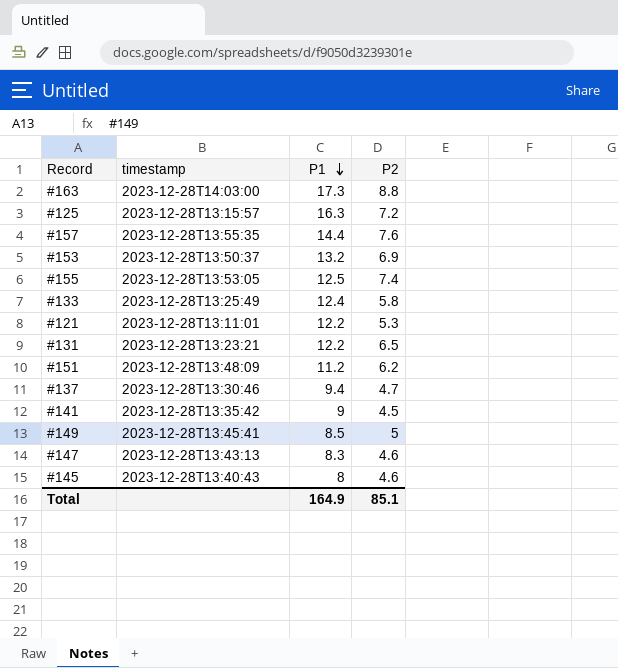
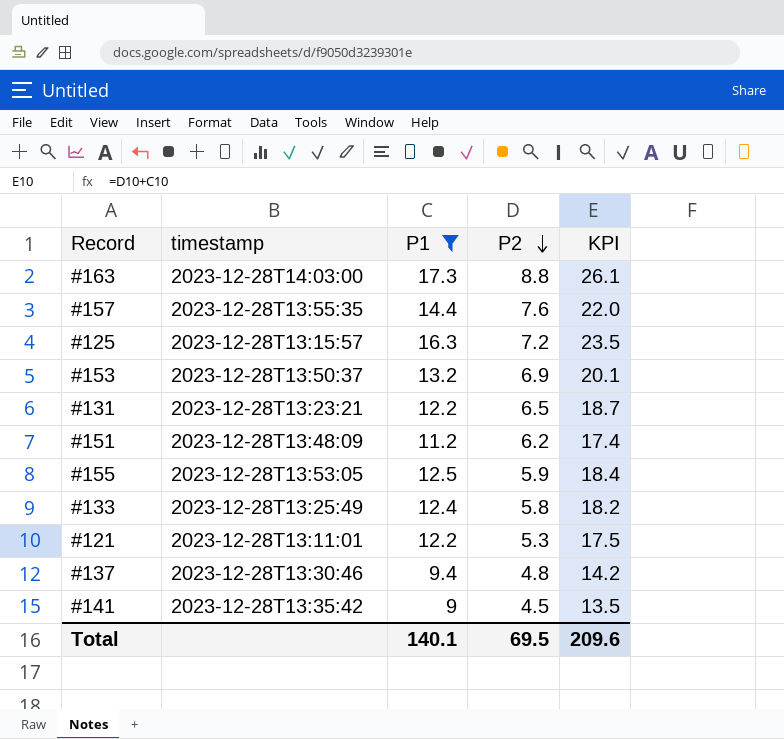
filter: none -> P1 >= 9
row order: P1 descending -> P2 descending
column KPI | formula: none -> [P1] + [P2]
#155 | P2: 7.4 -> 5.9
#137 | P2: 4.7 -> 4.8
Total | P1: 164.9 -> 140.1
Total | P2: 85.1 -> 69.5

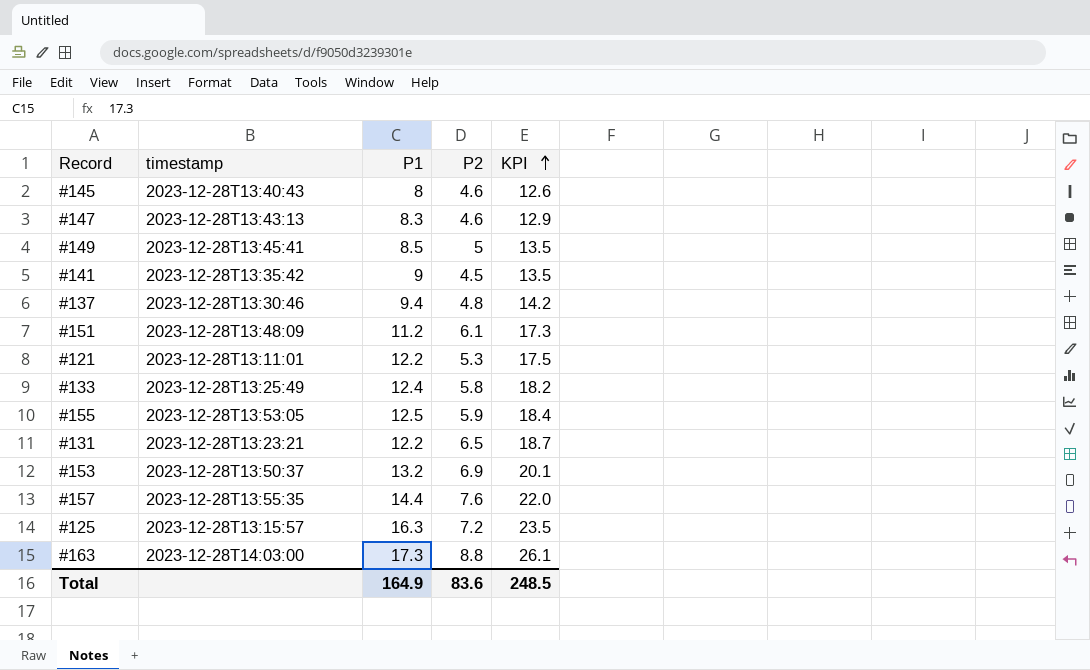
filter: P1 >= 9 -> none
row order: P2 descending -> KPI ascending
#151 | P2: 6.2 -> 6.1
#151 | KPI: 17.4 -> 17.3
Total | P1: 140.1 -> 164.9
Total | P2: 69.5 -> 83.6
Total | KPI: 209.6 -> 248.5

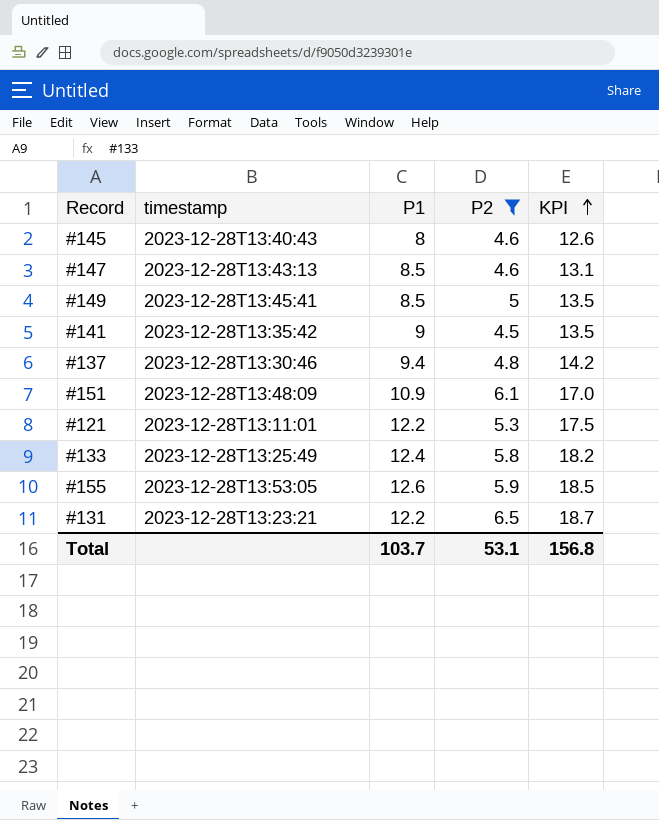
filter: none -> P2 <= 6.5
#147 | P1: 8.3 -> 8.5
#147 | KPI: 12.9 -> 13.1
#151 | P1: 11.2 -> 10.9
#151 | KPI: 17.3 -> 17.0
#155 | P1: 12.5 -> 12.6
#155 | KPI: 18.4 -> 18.5
Total | P1: 164.9 -> 103.7
Total | P2: 83.6 -> 53.1
Total | KPI: 248.5 -> 156.8

